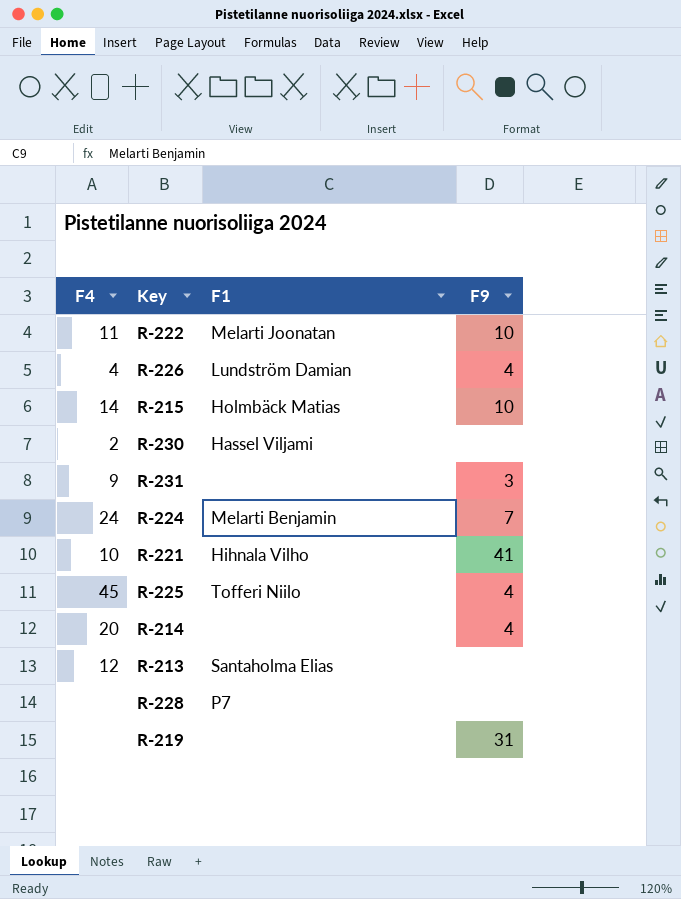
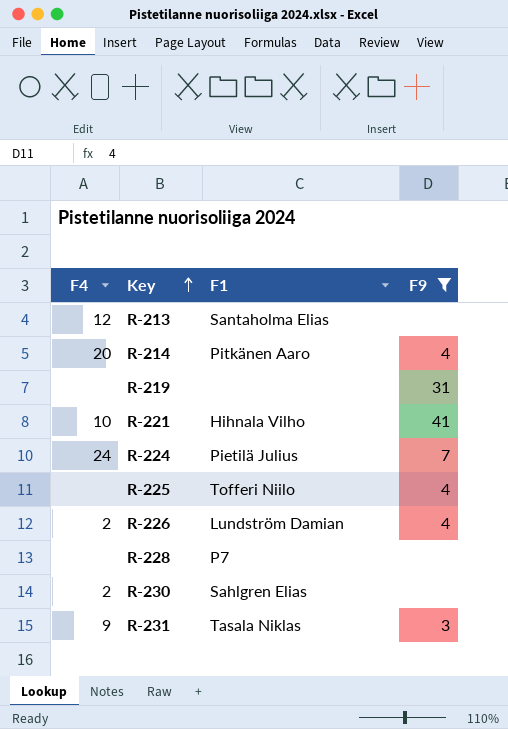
filter: none -> F9 != 10
row order: none -> Key ascending
R-214 | F1: none -> Pitkänen Aaro
R-224 | F1: Melarti Benjamin -> Pietilä Julius
R-225 | F4: 45 -> none
R-226 | F4: 4 -> 2
R-230 | F1: Hassel Viljami -> Sahlgren Elias
R-231 | F1: none -> Tasala Niklas

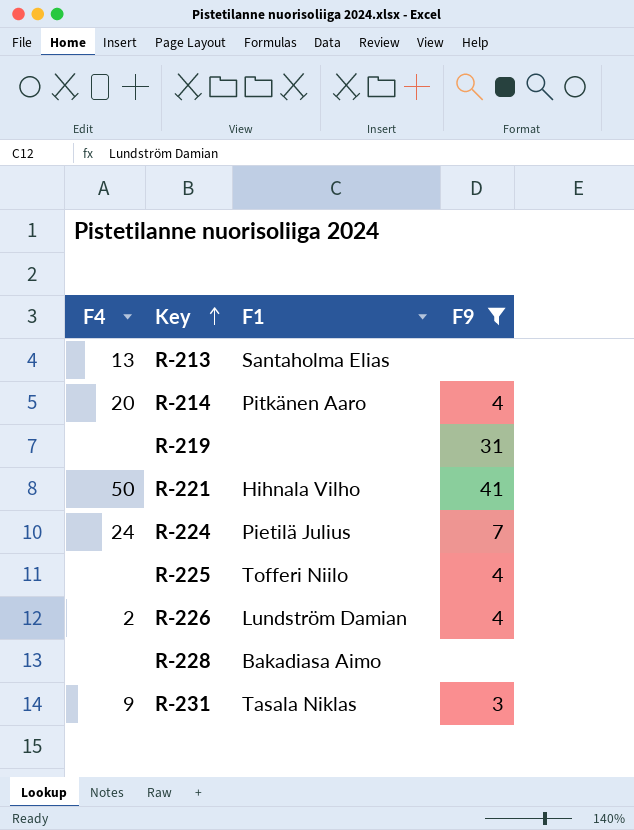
row R-230: 2 | Sahlgren Elias | none -> none
R-213 | F4: 12 -> 13
R-221 | F4: 10 -> 50
R-228 | F1: P7 -> Bakadiasa Aimo

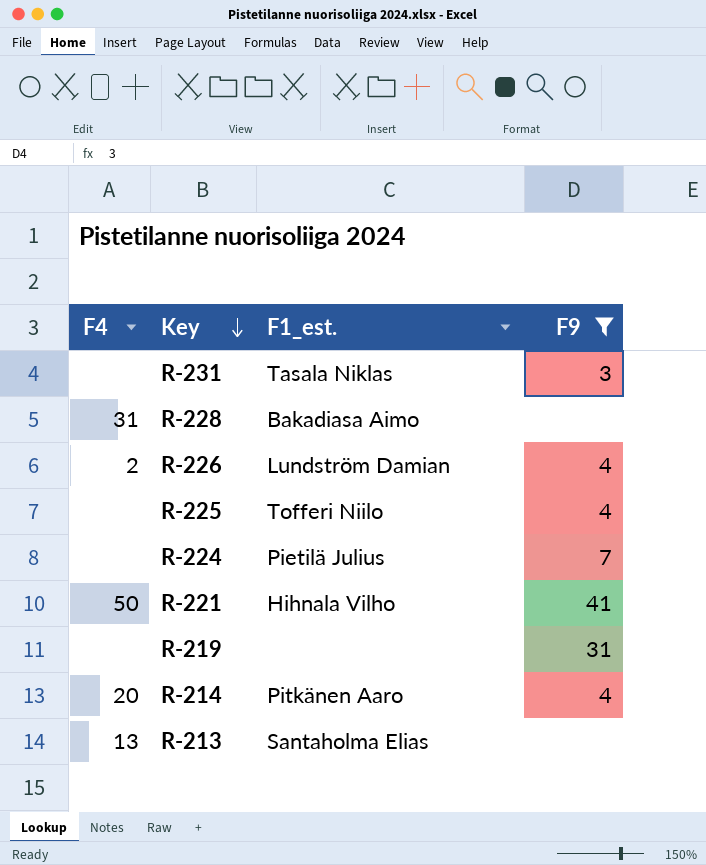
row order: Key ascending -> Key descending
column name: F1 -> F1_est.
R-231 | F4: 9 -> none
R-228 | F4: none -> 31
R-224 | F4: 24 -> none

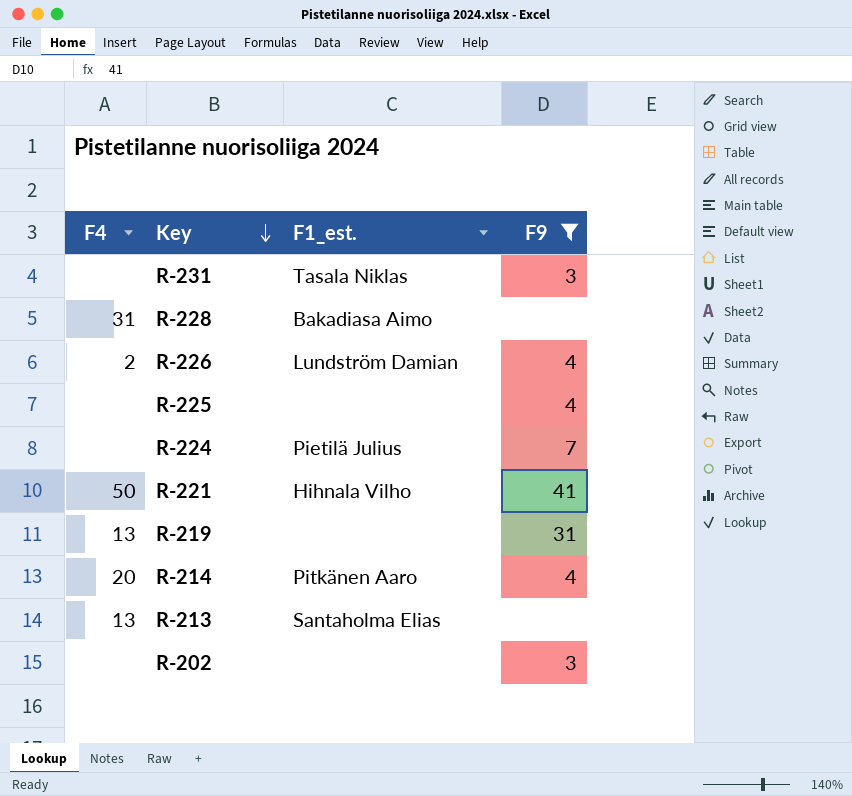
R-225 | F1_est.: Tofferi Niilo -> none
R-219 | F4: none -> 13
row R-202: none -> none | none | 3

